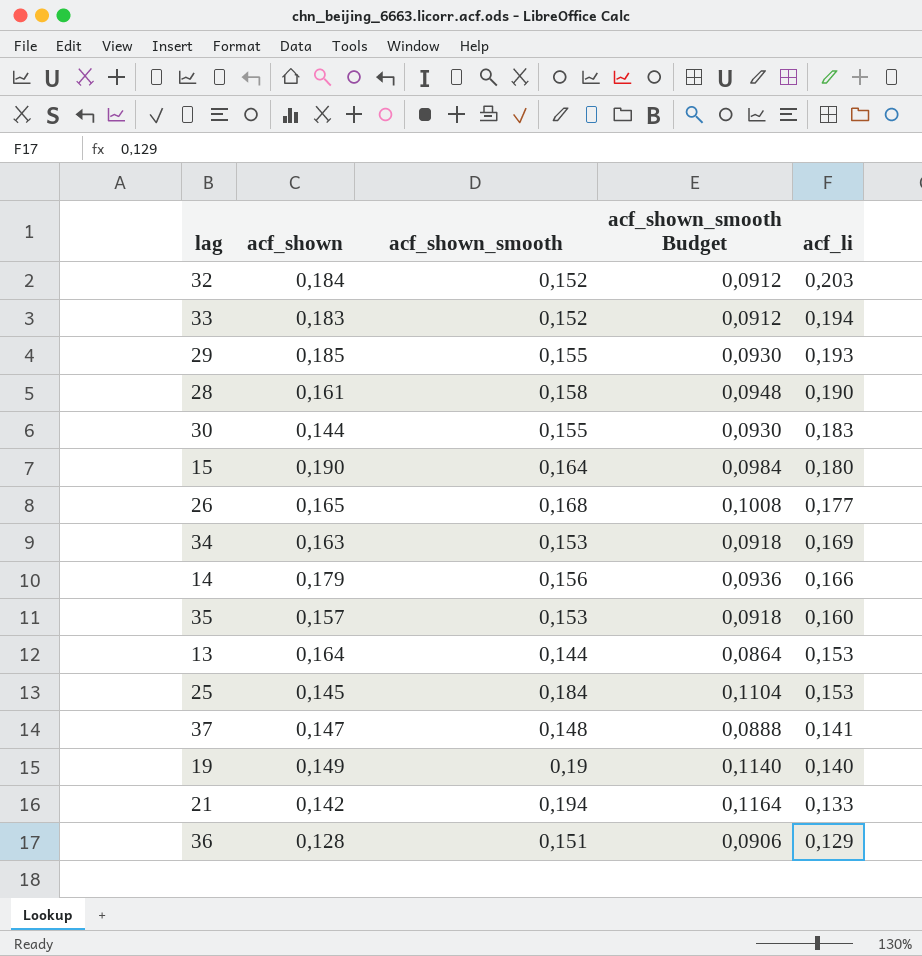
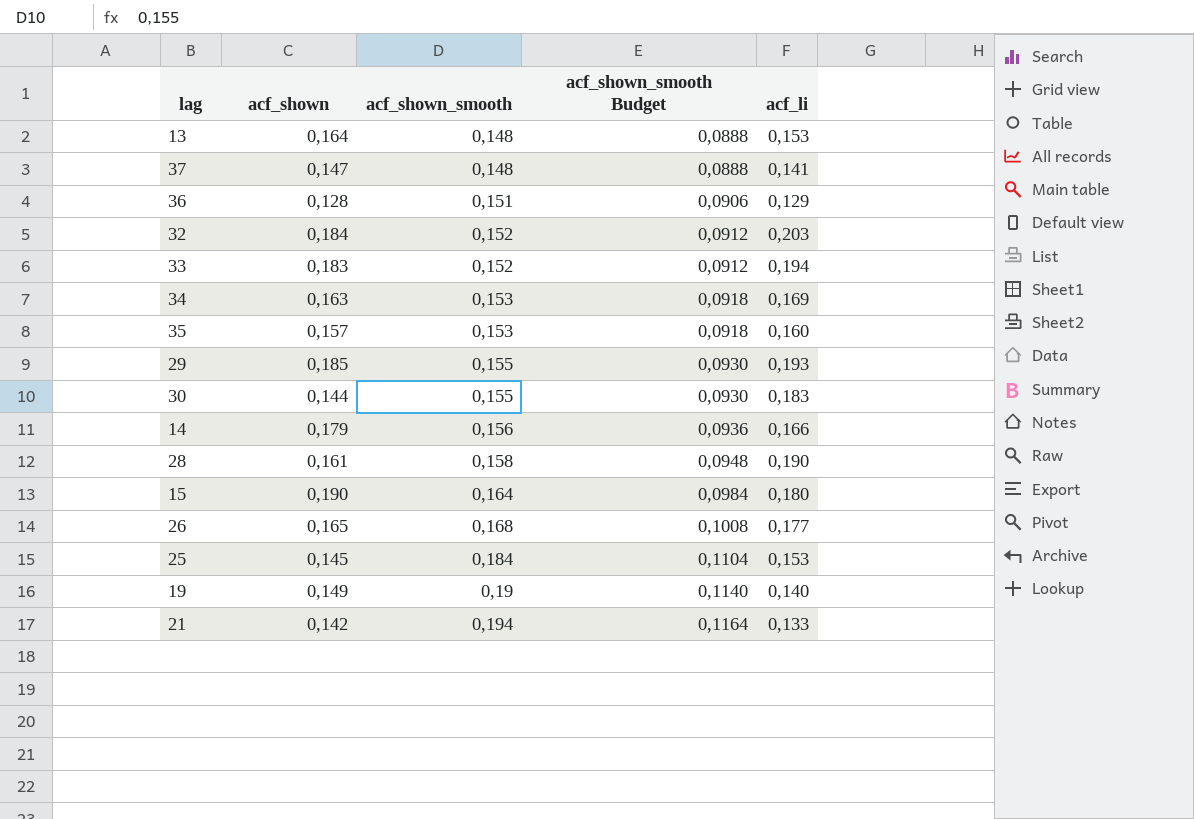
row order: acf_li descending -> acf_shown_smooth ascending
13 | acf_shown_smooth: 0,144 -> 0,148
13 | acf_shown_smooth Budget: 0,0864 -> 0,0888

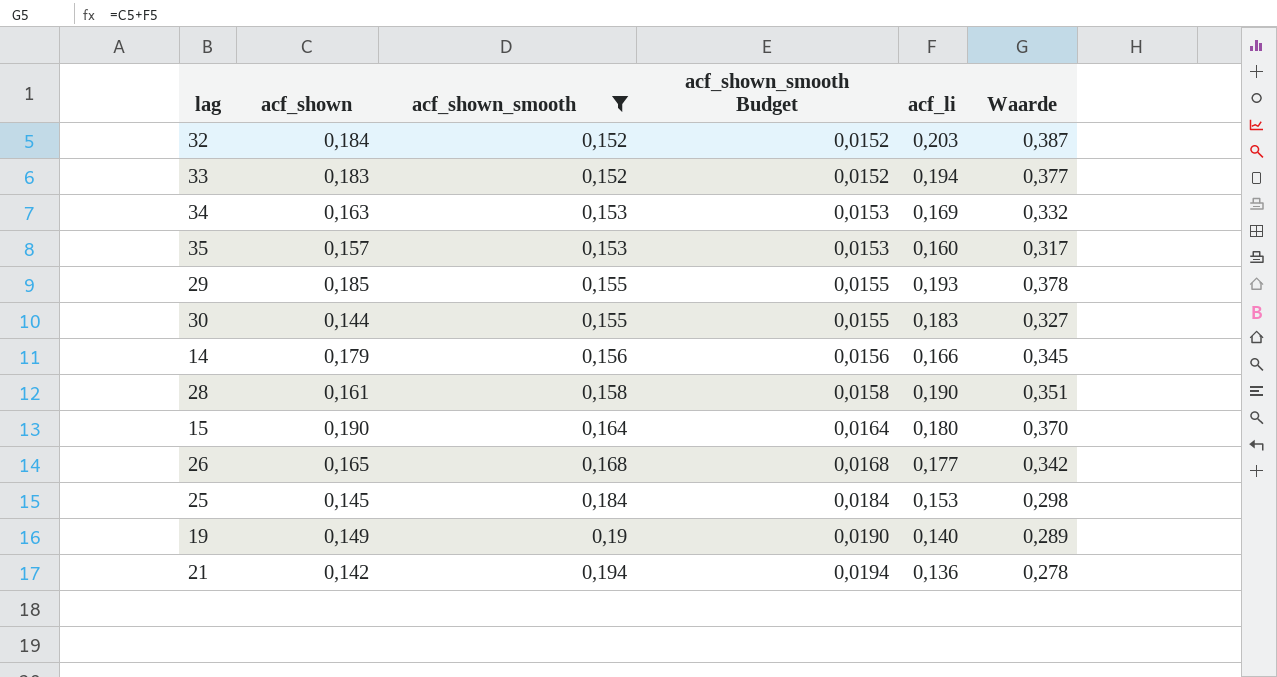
filter: none -> acf_shown_smooth >= 0,152
column acf_shown_smooth Budget | formula: [acf_shown_smooth] * 0,6 -> [acf_shown_smooth] * 0,1
column Waarde | formula: none -> [acf_shown] + [acf_li]
21 | acf_li: 0,133 -> 0,136

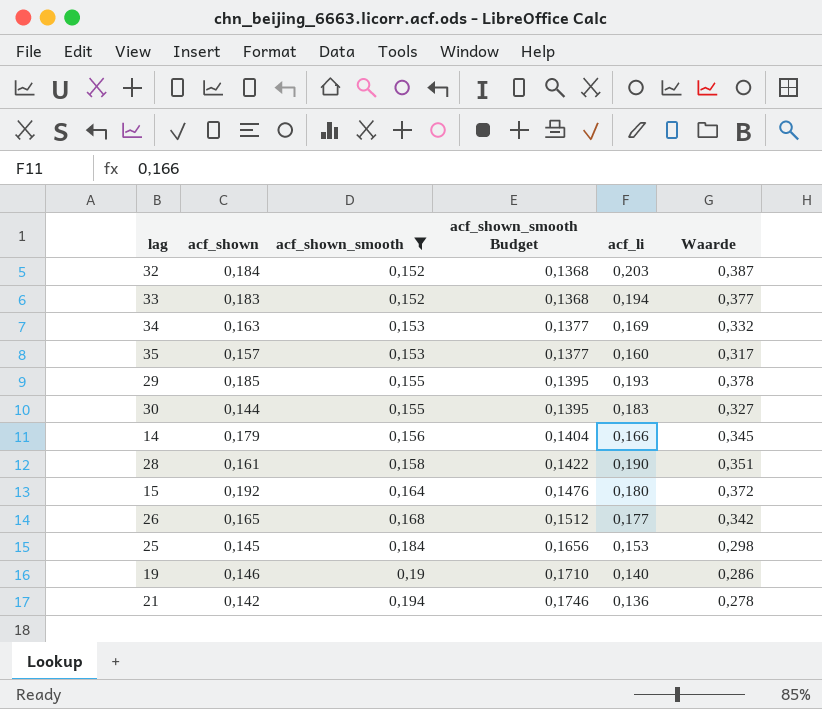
column acf_shown_smooth Budget | formula: [acf_shown_smooth] * 0,1 -> [acf_shown_smooth] * 0,9
15 | acf_shown: 0,190 -> 0,192
15 | Waarde: 0,370 -> 0,372
19 | acf_shown: 0,149 -> 0,146
19 | Waarde: 0,289 -> 0,286

